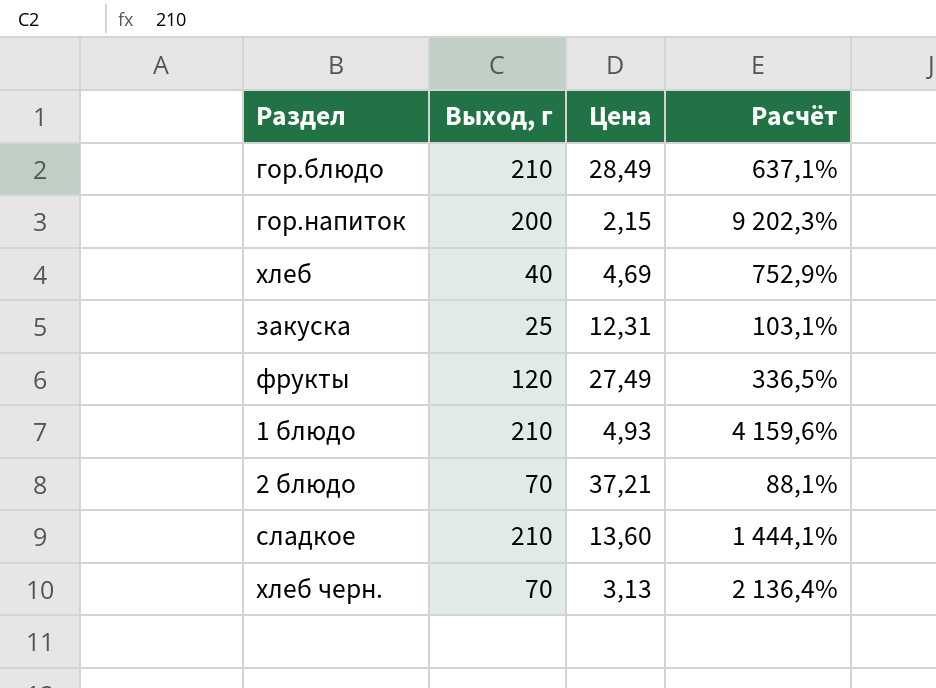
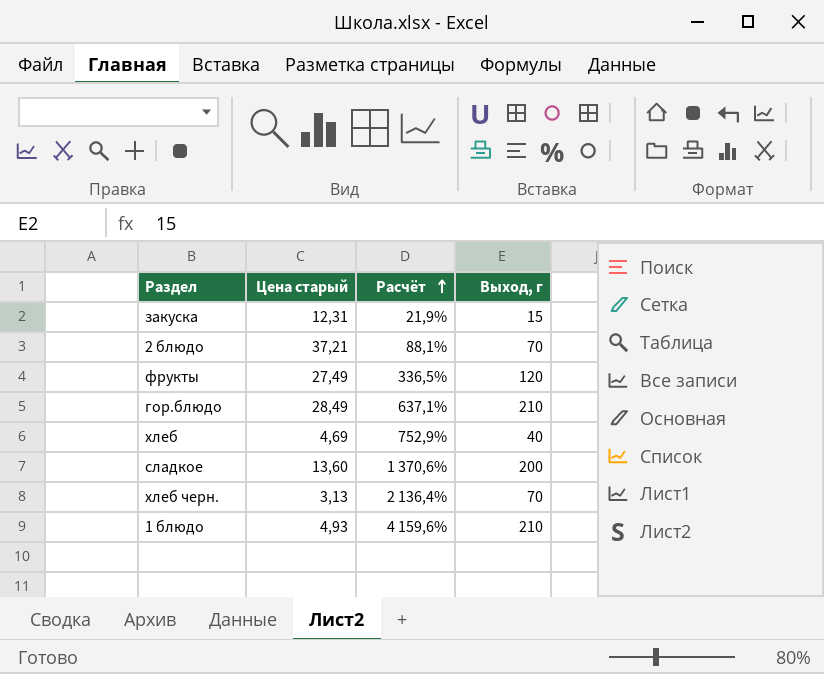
row order: none -> Расчёт ascending
column name: Цена -> Цена старый
column Выход, г | position: 2 -> 4
row гор.напиток: 200 | 2,15 | 9 202,3% -> none
закуска | Расчёт: 103,1% -> 21,9%
закуска | Выход, г: 25 -> 15
сладкое | Расчёт: 1 444,1% -> 1 370,6%
сладкое | Выход, г: 210 -> 200

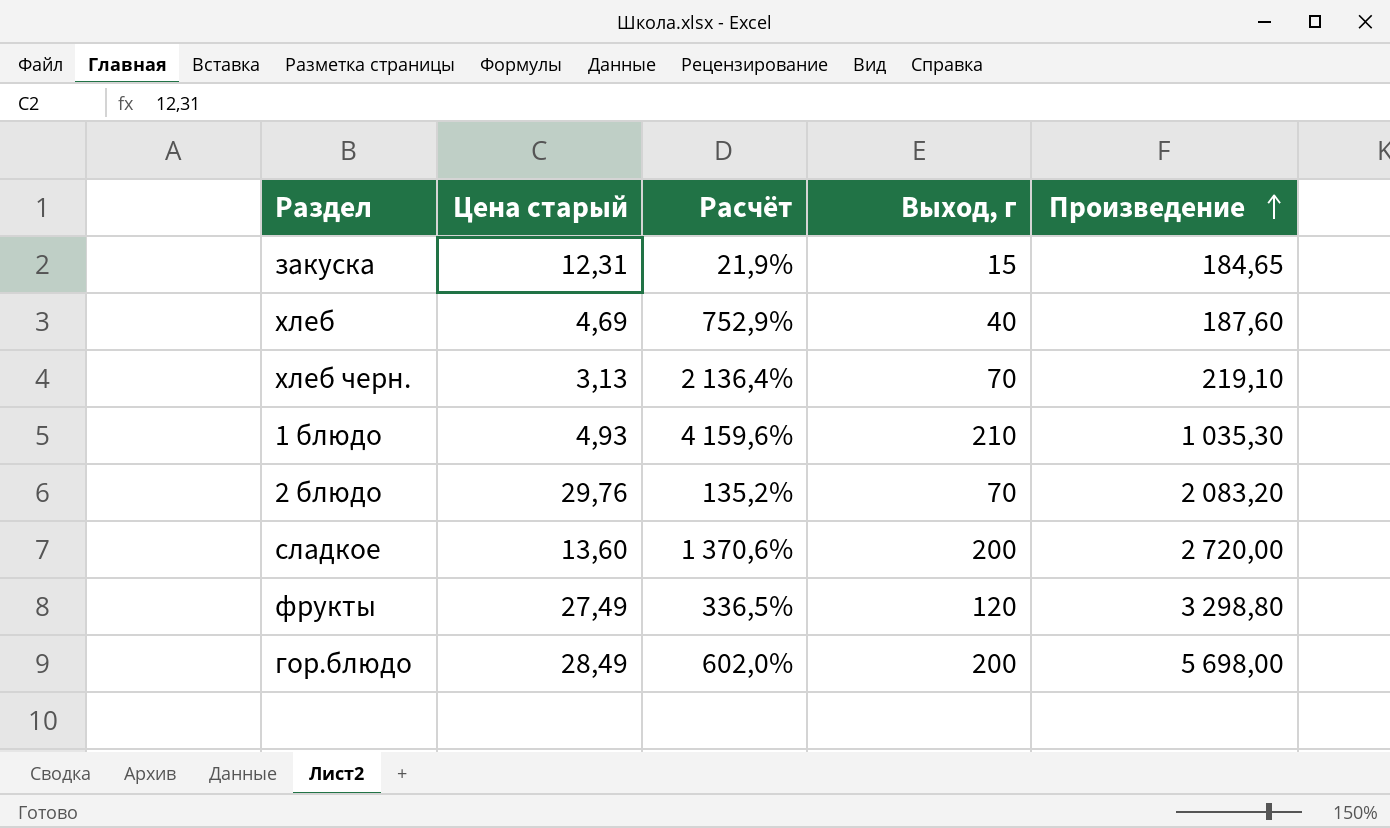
row order: Расчёт ascending -> Произведение ascending
column Произведение | formula: none -> [Цена старый] * [Выход, г]
2 блюдо | Цена старый: 37,21 -> 29,76
2 блюдо | Расчёт: 88,1% -> 135,2%
гор.блюдо | Расчёт: 637,1% -> 602,0%
гор.блюдо | Выход, г: 210 -> 200

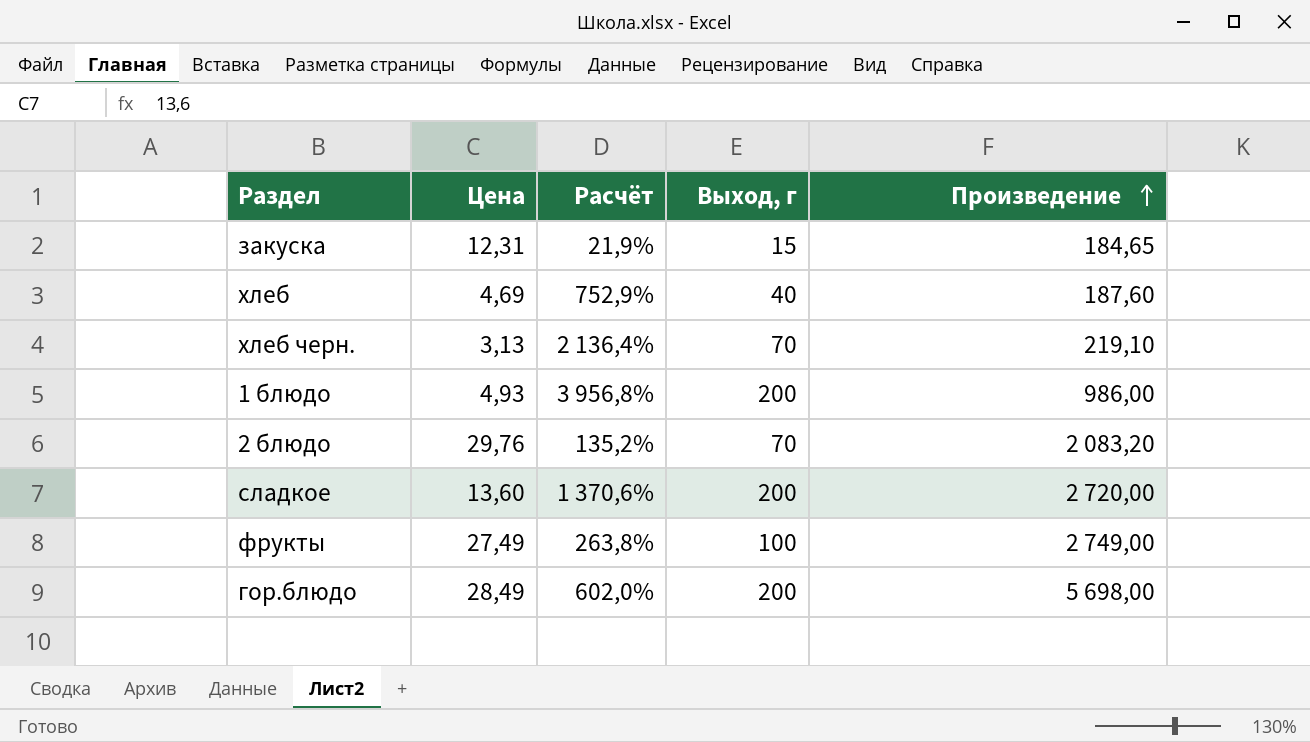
column name: Цена старый -> Цена
1 блюдо | Расчёт: 4 159,6% -> 3 956,8%
1 блюдо | Выход, г: 210 -> 200
1 блюдо | Произведение: 1 035,30 -> 986,00
фрукты | Расчёт: 336,5% -> 263,8%
фрукты | Выход, г: 120 -> 100
фрукты | Произведение: 3 298,80 -> 2 749,00

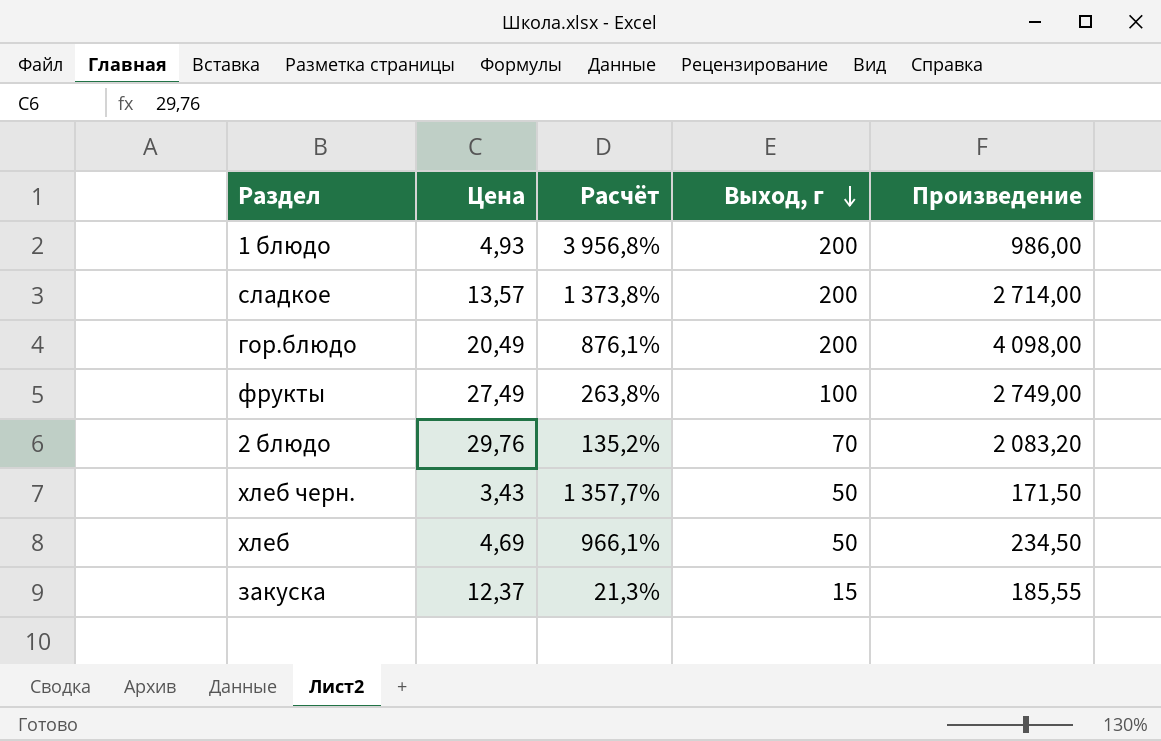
row order: Произведение ascending -> Выход, г descending
сладкое | Цена: 13,60 -> 13,57
сладкое | Расчёт: 1 370,6% -> 1 373,8%
сладкое | Произведение: 2 720,00 -> 2 714,00
гор.блюдо | Цена: 28,49 -> 20,49
гор.блюдо | Расчёт: 602,0% -> 876,1%
гор.блюдо | Произведение: 5 698,00 -> 4 098,00
хлеб черн. | Цена: 3,13 -> 3,43
хлеб черн. | Расчёт: 2 136,4% -> 1 357,7%
хлеб черн. | Выход, г: 70 -> 50
хлеб черн. | Произведение: 219,10 -> 171,50
хлеб | Расчёт: 752,9% -> 966,1%
хлеб | Выход, г: 40 -> 50
хлеб | Произведение: 187,60 -> 234,50
закуска | Цена: 12,31 -> 12,37
закуска | Расчёт: 21,9% -> 21,3%
закуска | Произведение: 184,65 -> 185,55

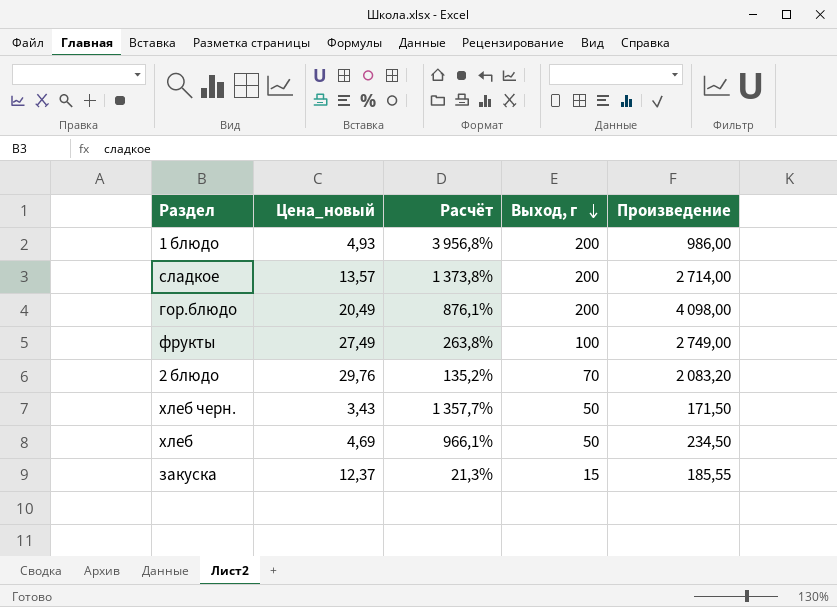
column name: Цена -> Цена_новый

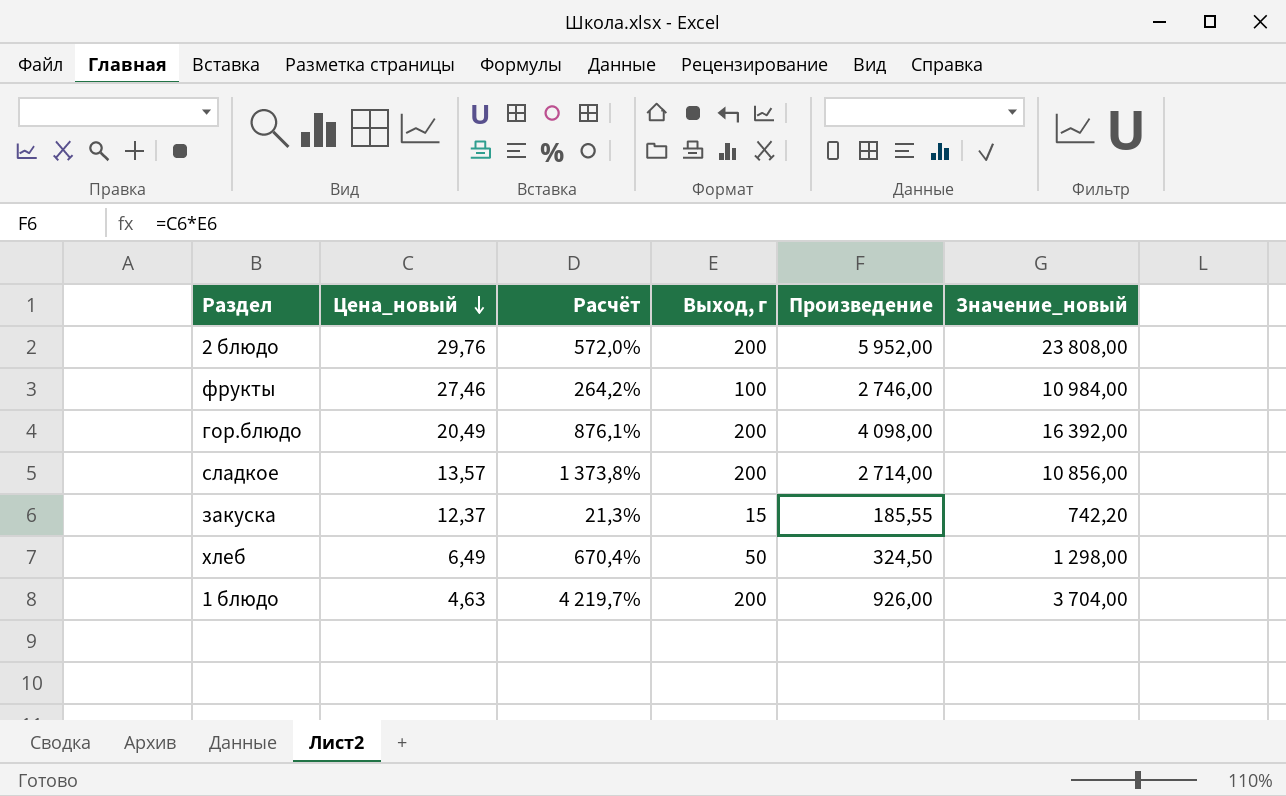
row order: Выход, г descending -> Цена_новый descending
column Значение_новый | formula: none -> [Произведение] * 4
row хлеб черн.: 3,43 | 1 357,7% | 50 | 171,50 -> none
2 блюдо | Расчёт: 135,2% -> 572,0%
2 блюдо | Выход, г: 70 -> 200
2 блюдо | Произведение: 2 083,20 -> 5 952,00
фрукты | Цена_новый: 27,49 -> 27,46
фрукты | Расчёт: 263,8% -> 264,2%
фрукты | Произведение: 2 749,00 -> 2 746,00
хлеб | Цена_новый: 4,69 -> 6,49
хлеб | Расчёт: 966,1% -> 670,4%
хлеб | Произведение: 234,50 -> 324,50
1 блюдо | Цена_новый: 4,93 -> 4,63
1 блюдо | Расчёт: 3 956,8% -> 4 219,7%
1 блюдо | Произведение: 986,00 -> 926,00

